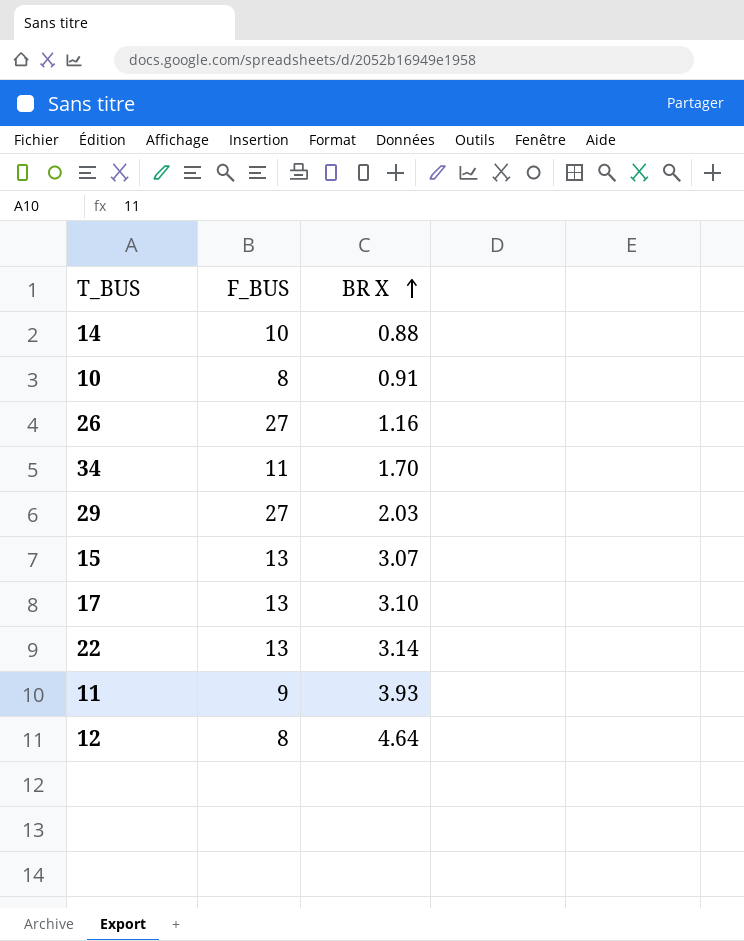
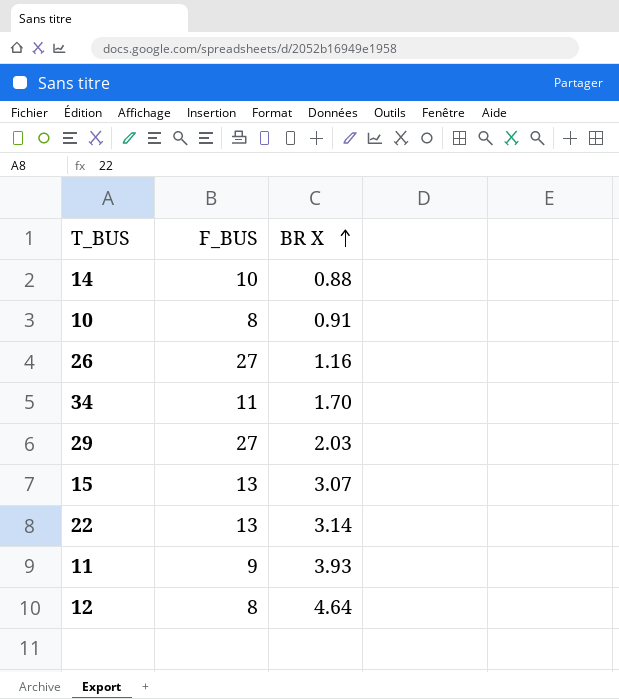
row 17: 13 | 3.10 -> none

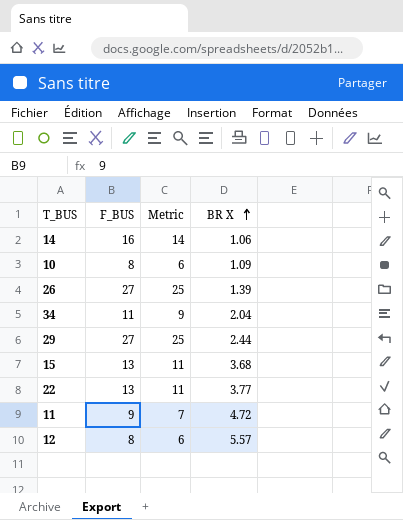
column Metric | formula: none -> [F_BUS] - 2
14 | F_BUS: 10 -> 16
14 | BR X: 0.88 -> 1.06
10 | BR X: 0.91 -> 1.09
26 | BR X: 1.16 -> 1.39
34 | BR X: 1.70 -> 2.04
29 | BR X: 2.03 -> 2.44
15 | BR X: 3.07 -> 3.68
22 | BR X: 3.14 -> 3.77
11 | BR X: 3.93 -> 4.72
12 | BR X: 4.64 -> 5.57

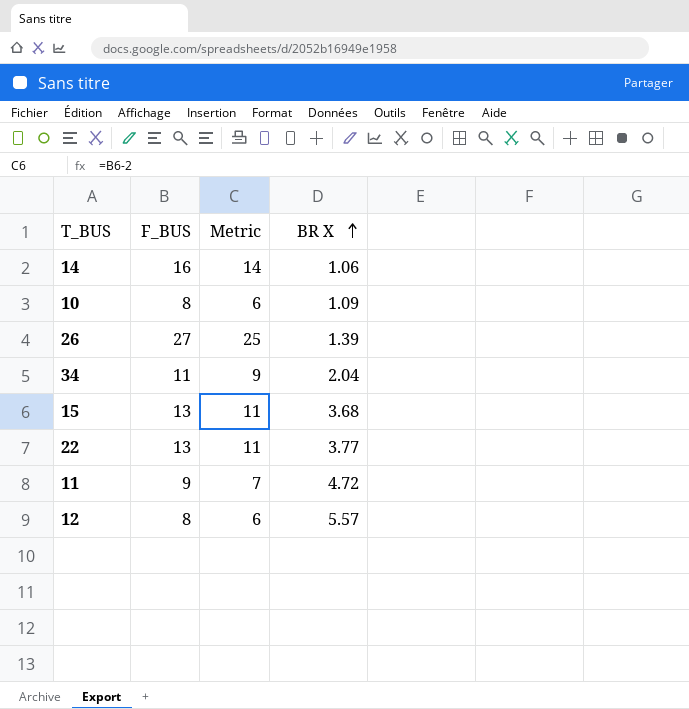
row 29: 27 | 25 | 2.44 -> none

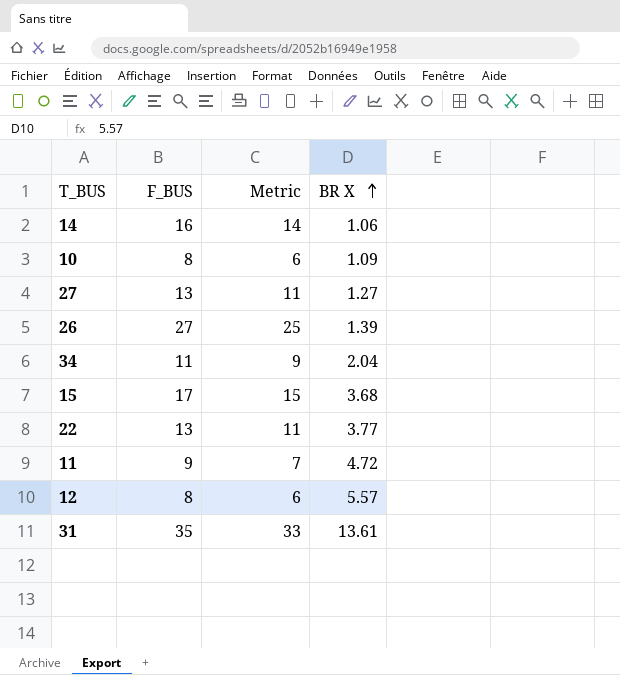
row 27: none -> 13 | 11 | 1.27
15 | F_BUS: 13 -> 17
15 | Metric: 11 -> 15
row 31: none -> 35 | 33 | 13.61

